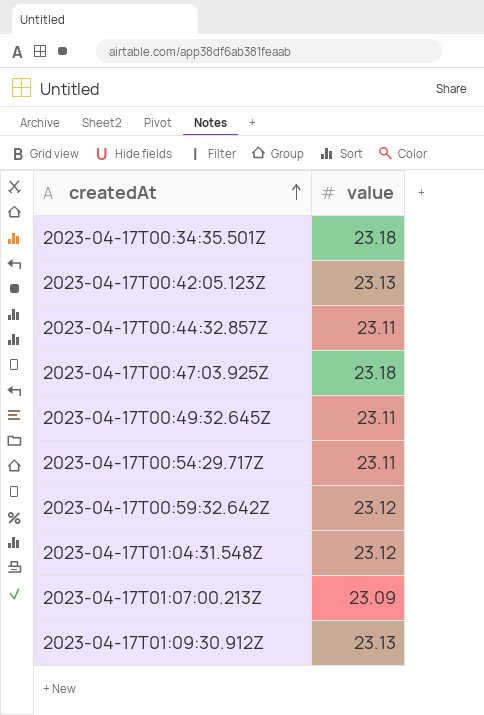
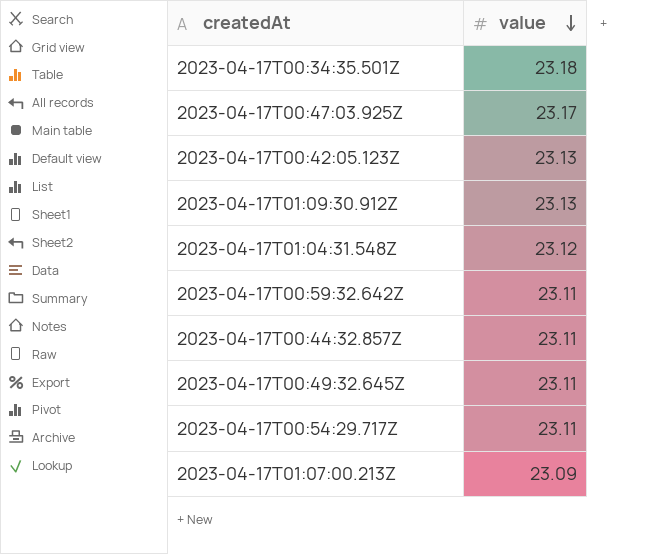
row order: createdAt ascending -> value descending
2023-04-17T00:47:03.925Z | value: 23.18 -> 23.17
2023-04-17T00:59:32.642Z | value: 23.12 -> 23.11

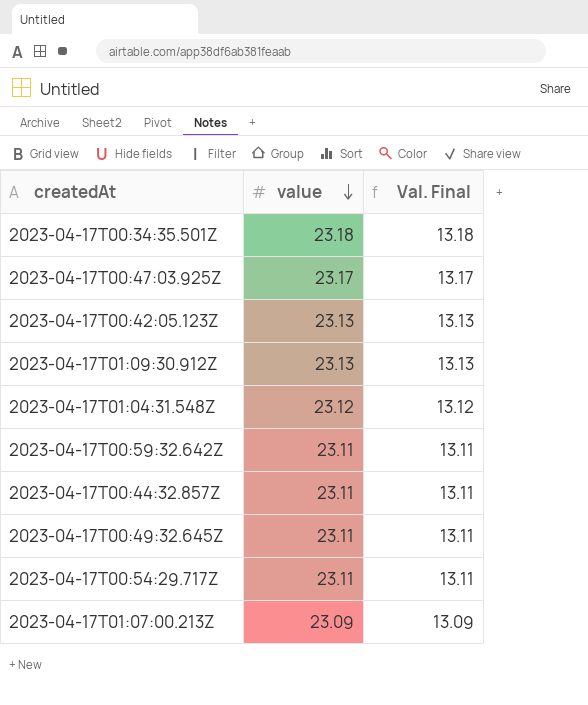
column Val. Final | formula: none -> [value] - 10

